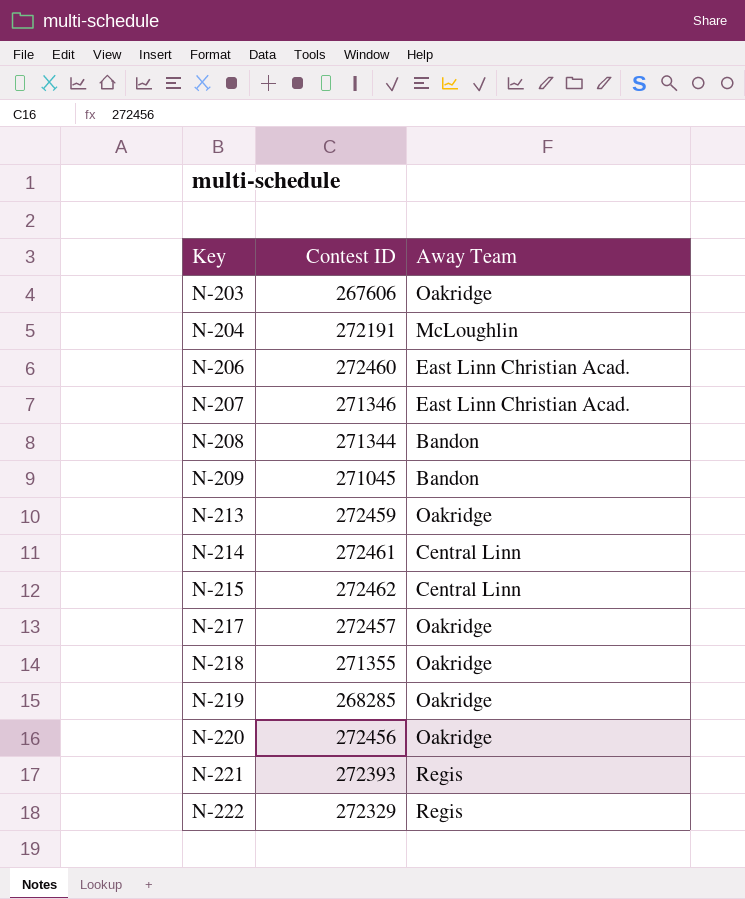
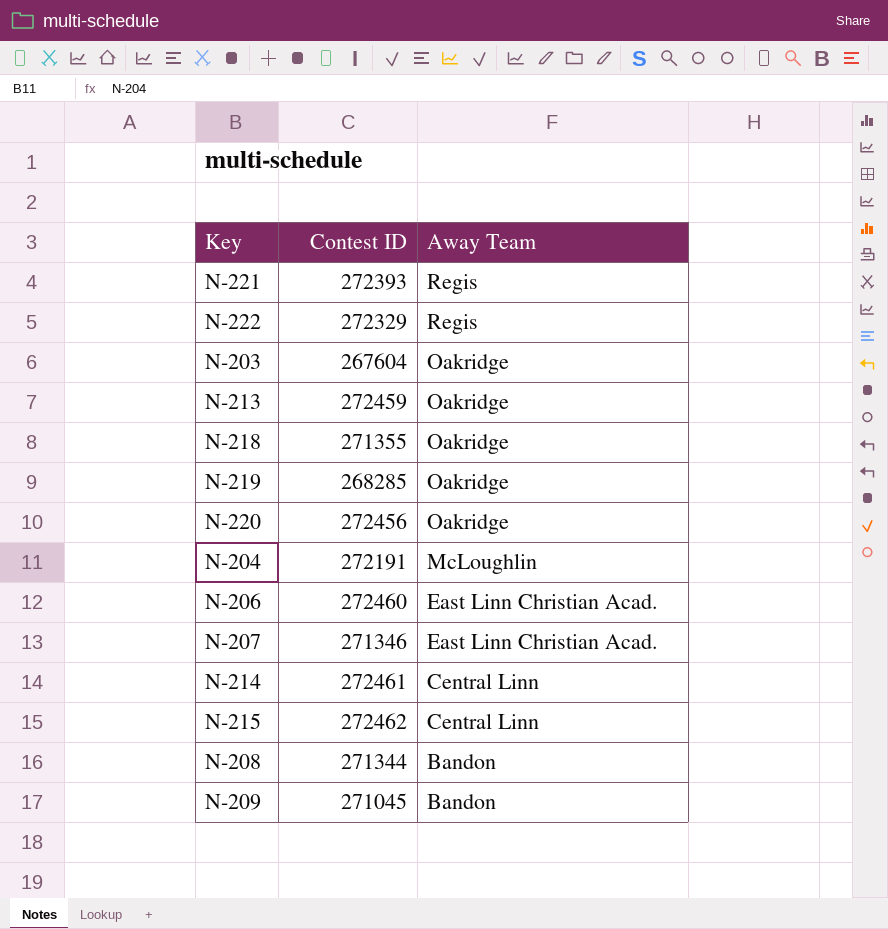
row order: Key ascending -> Away Team descending
row N-217: 272457 | Oakridge -> none
N-203 | Contest ID: 267606 -> 267604

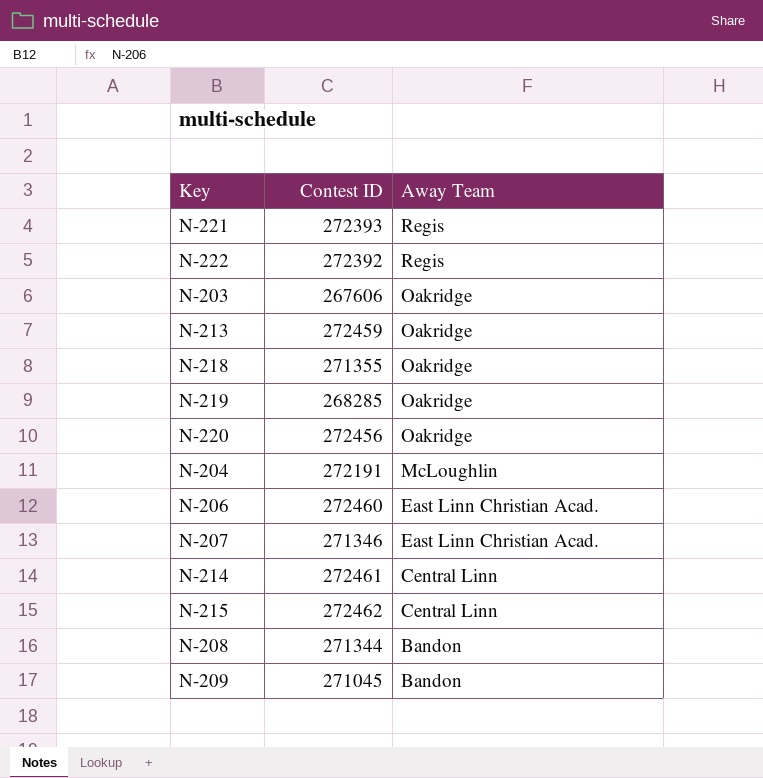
N-222 | Contest ID: 272329 -> 272392
N-203 | Contest ID: 267604 -> 267606

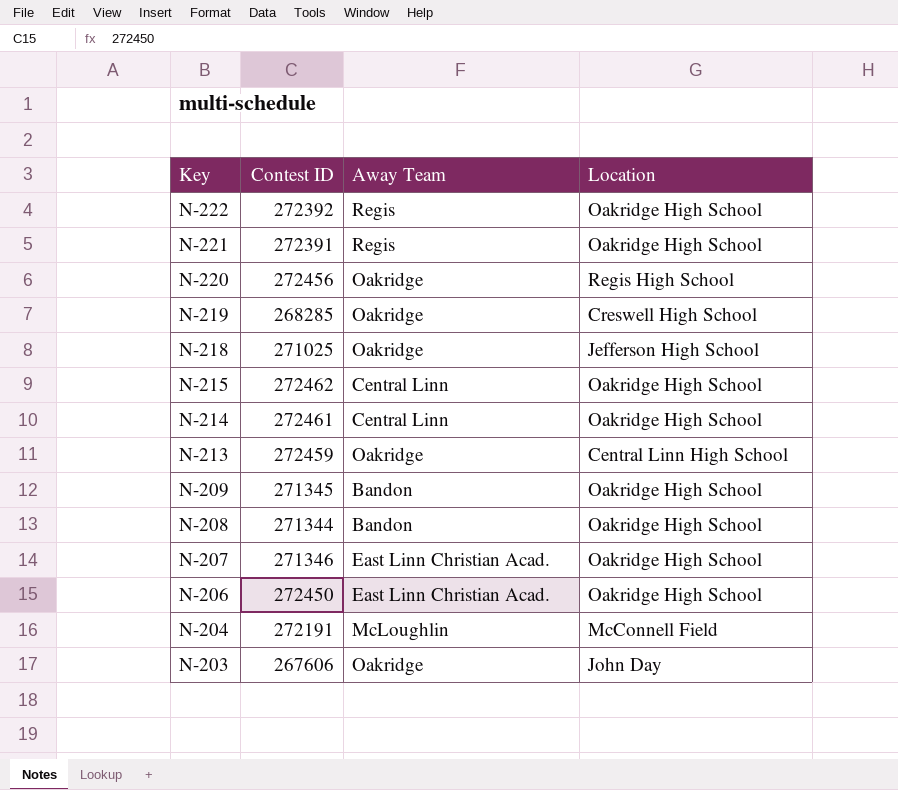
row order: Away Team descending -> Key descending
column Location | position: none -> 4
N-221 | Contest ID: 272393 -> 272391
N-218 | Contest ID: 271355 -> 271025
N-209 | Contest ID: 271045 -> 271345
N-206 | Contest ID: 272460 -> 272450

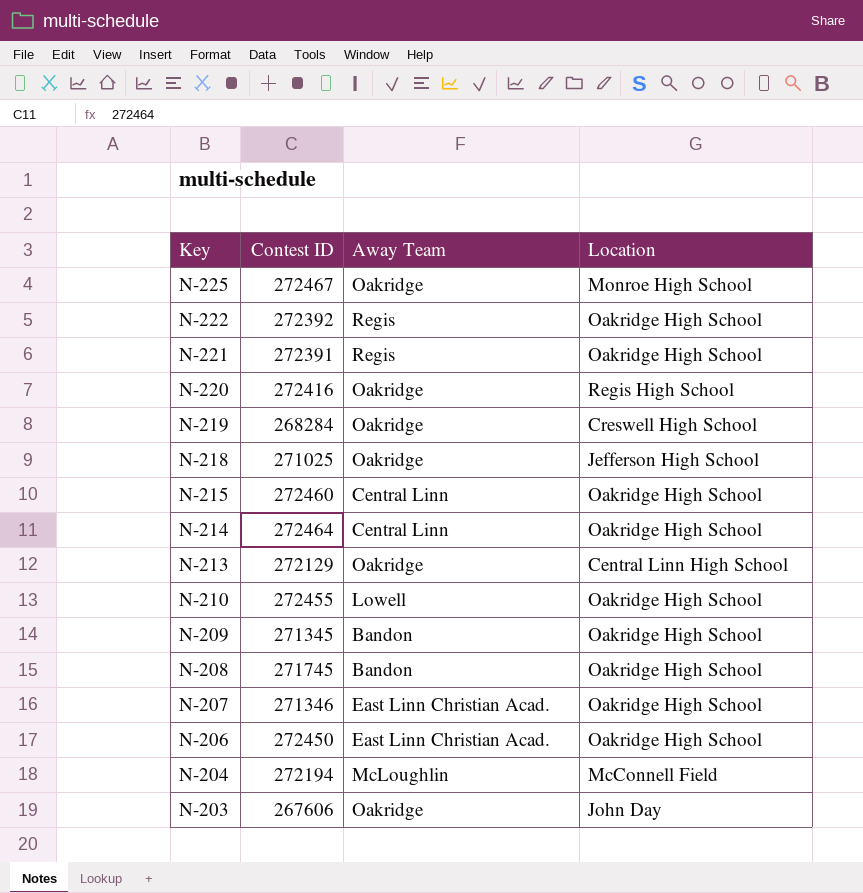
row N-225: none -> 272467 | Oakridge | Monroe High School
N-220 | Contest ID: 272456 -> 272416
N-219 | Contest ID: 268285 -> 268284
N-215 | Contest ID: 272462 -> 272460
N-214 | Contest ID: 272461 -> 272464
N-213 | Contest ID: 272459 -> 272129
row N-210: none -> 272455 | Lowell | Oakridge High School
N-208 | Contest ID: 271344 -> 271745
N-204 | Contest ID: 272191 -> 272194

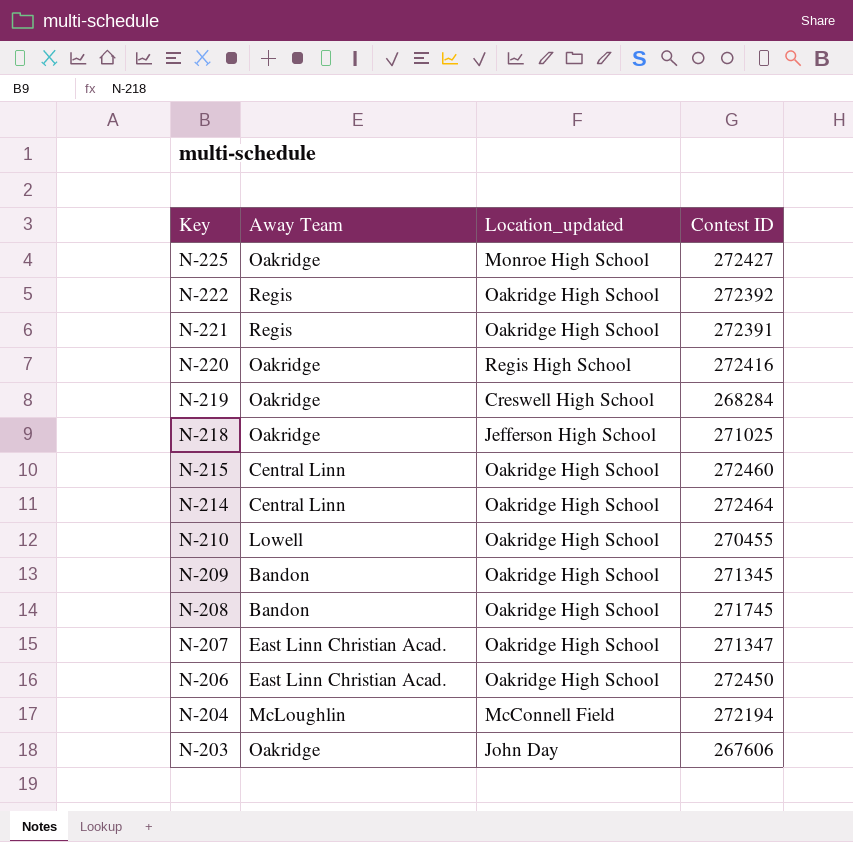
column name: Location -> Location_updated
column Contest ID | position: 2 -> 4
row N-213: 272129 | Oakridge | Central Linn High School -> none
N-225 | Contest ID: 272467 -> 272427
N-210 | Contest ID: 272455 -> 270455
N-207 | Contest ID: 271346 -> 271347

